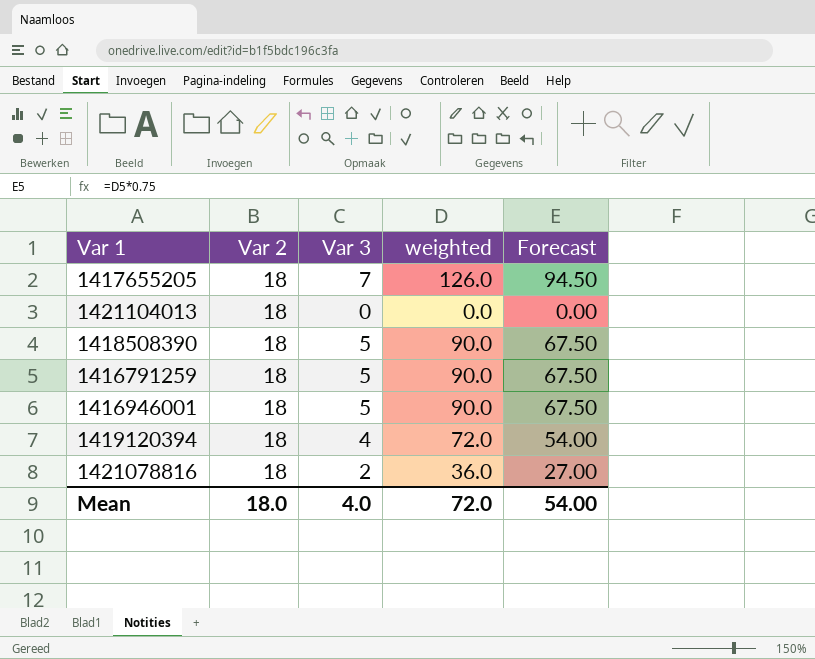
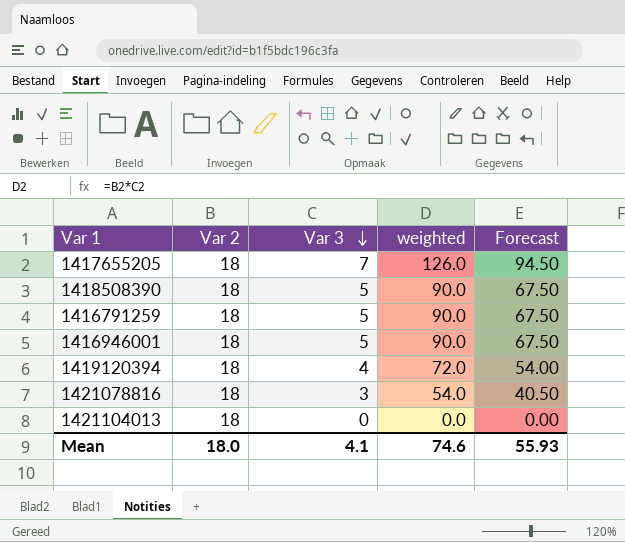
row order: none -> Var 3 descending
1421078816 | Var 3: 2 -> 3
1421078816 | weighted: 36.0 -> 54.0
1421078816 | Forecast: 27.00 -> 40.50
Mean | Var 3: 4.0 -> 4.1
Mean | weighted: 72.0 -> 74.6
Mean | Forecast: 54.00 -> 55.93

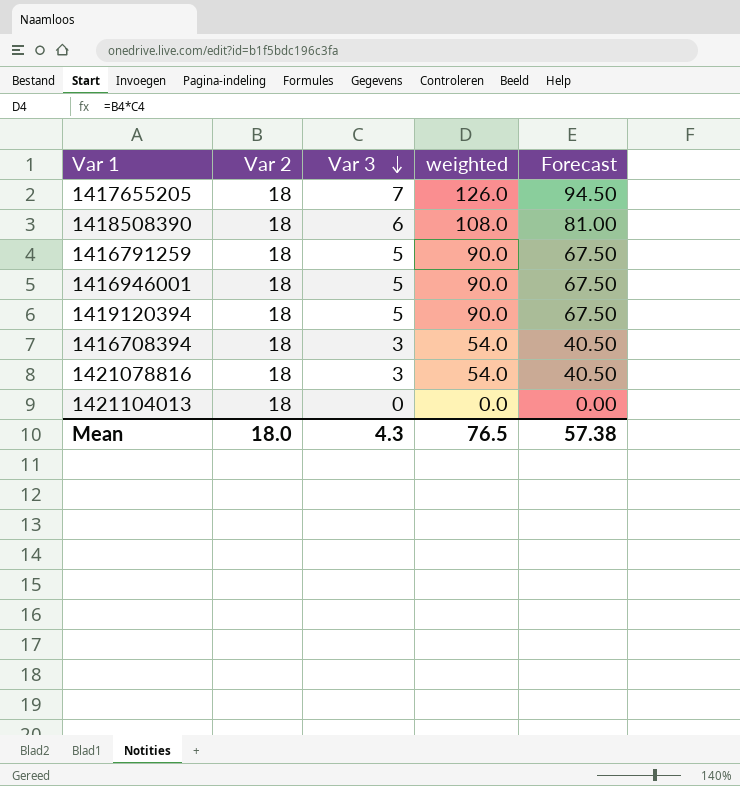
1418508390 | Var 3: 5 -> 6
1418508390 | weighted: 90.0 -> 108.0
1418508390 | Forecast: 67.50 -> 81.00
1419120394 | Var 3: 4 -> 5
1419120394 | weighted: 72.0 -> 90.0
1419120394 | Forecast: 54.00 -> 67.50
row 1416708394: none -> 18 | 3 | 54.0 | 40.50
Mean | Var 3: 4.1 -> 4.3
Mean | weighted: 74.6 -> 76.5
Mean | Forecast: 55.93 -> 57.38

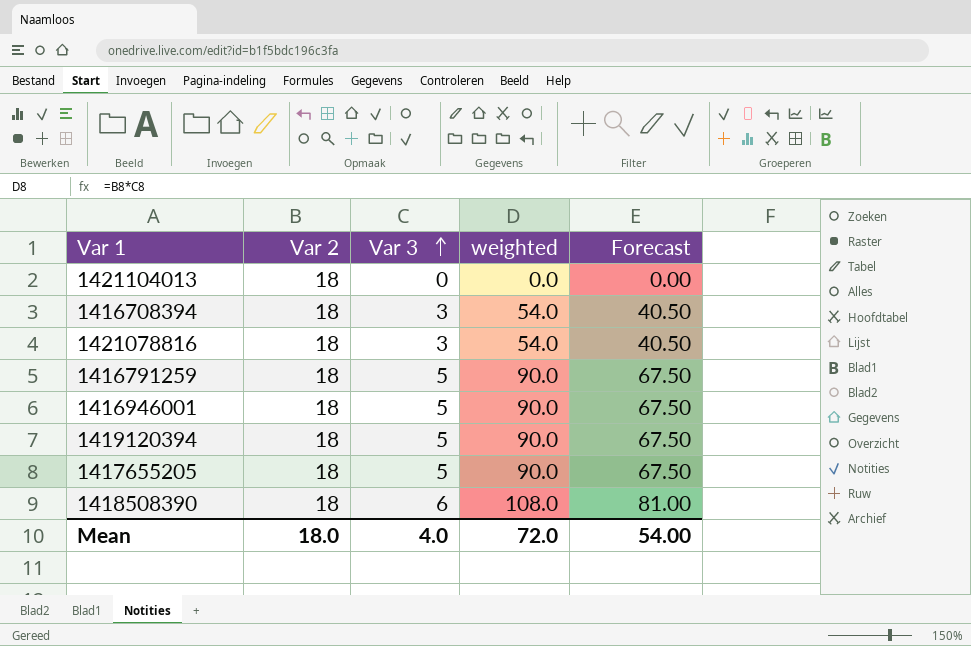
row order: Var 3 descending -> Var 3 ascending
1417655205 | Var 3: 7 -> 5
1417655205 | weighted: 126.0 -> 90.0
1417655205 | Forecast: 94.50 -> 67.50
Mean | Var 3: 4.3 -> 4.0
Mean | weighted: 76.5 -> 72.0
Mean | Forecast: 57.38 -> 54.00

